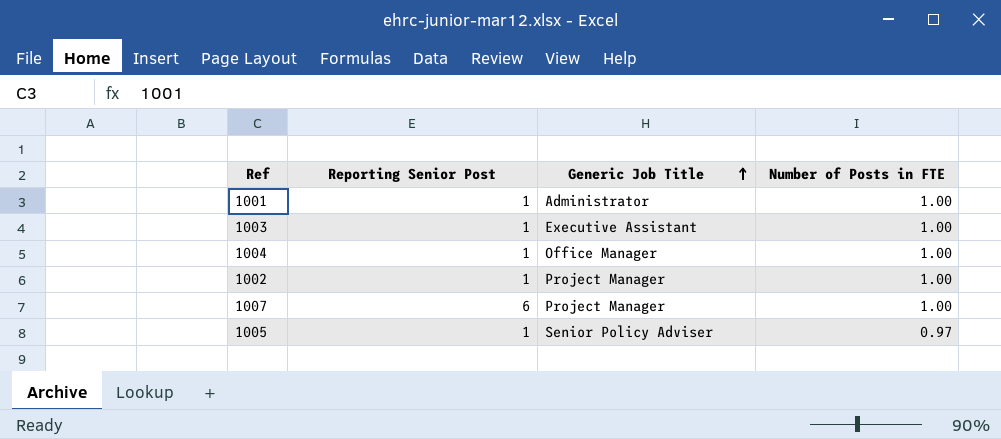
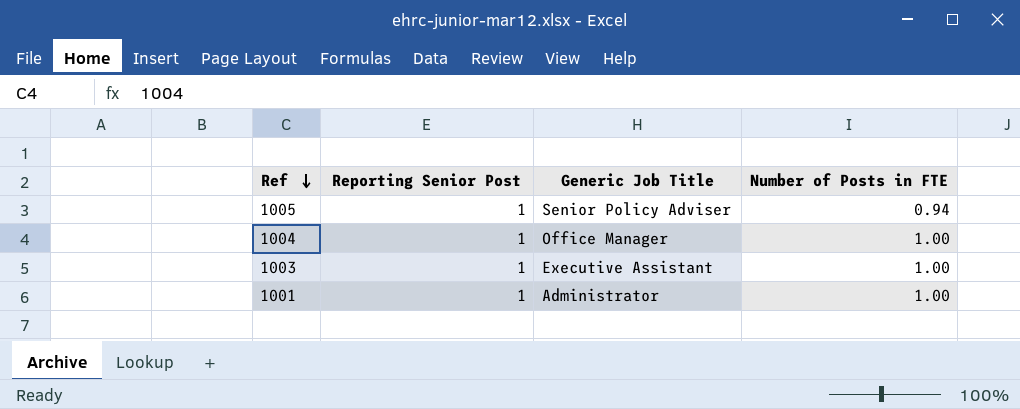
row order: Generic Job Title ascending -> Ref descending
row 1002: 1 | Project Manager | 1.00 -> none
row 1007: 6 | Project Manager | 1.00 -> none
1005 | Number of Posts in FTE: 0.97 -> 0.94

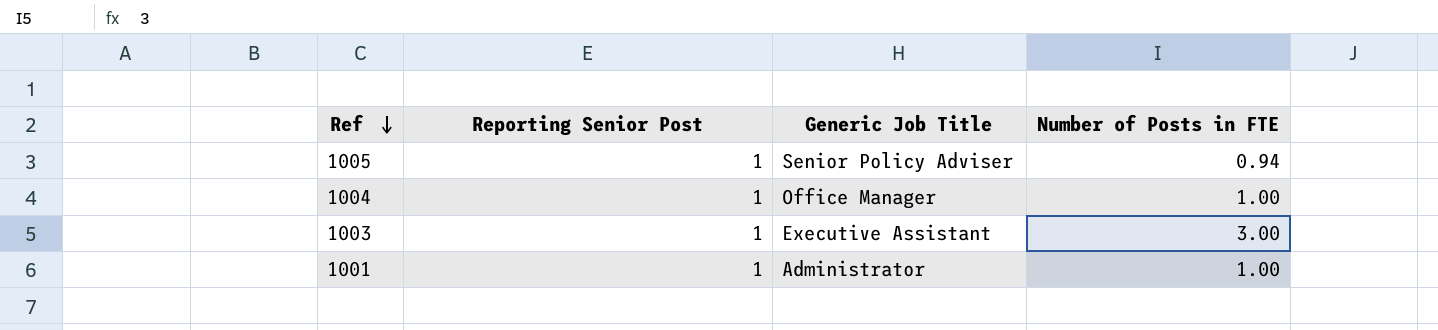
1003 | Number of Posts in FTE: 1.00 -> 3.00

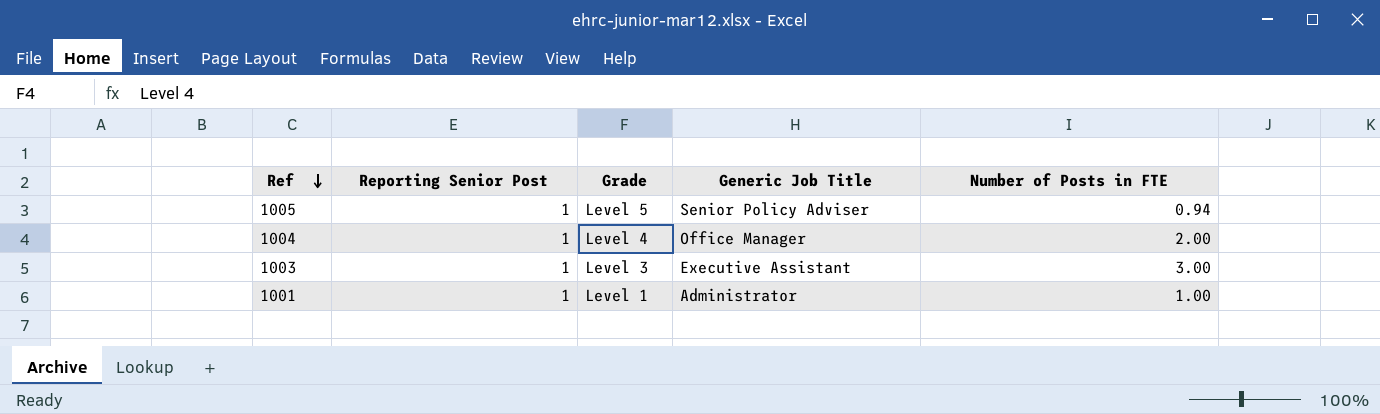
column Grade | position: none -> 3
1004 | Number of Posts in FTE: 1.00 -> 2.00

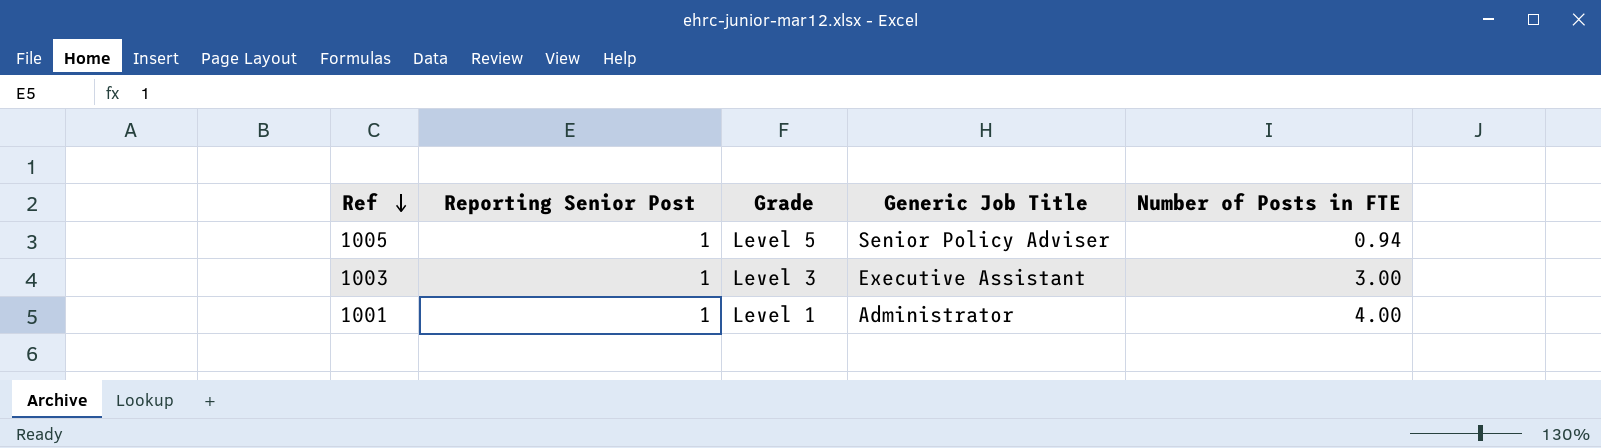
row 1004: 1 | Level 4 | Office Manager | 2.00 -> none
1001 | Number of Posts in FTE: 1.00 -> 4.00

